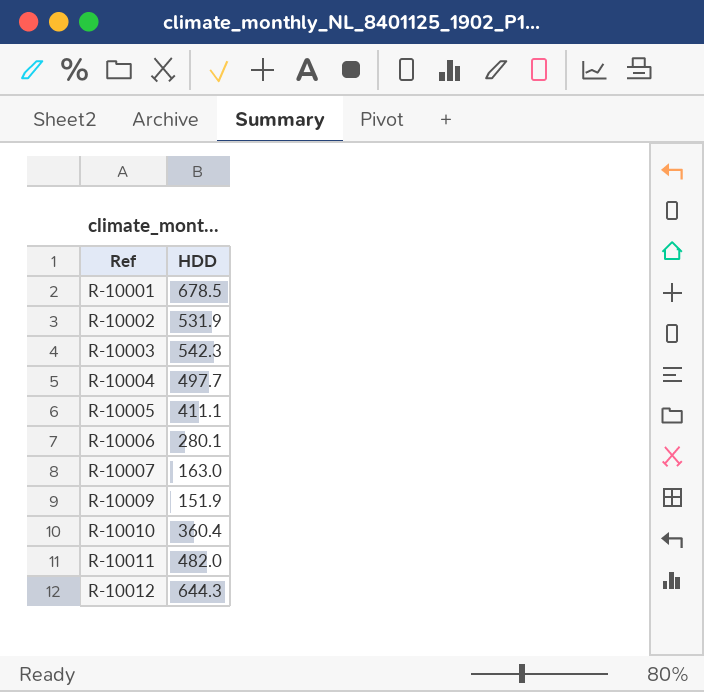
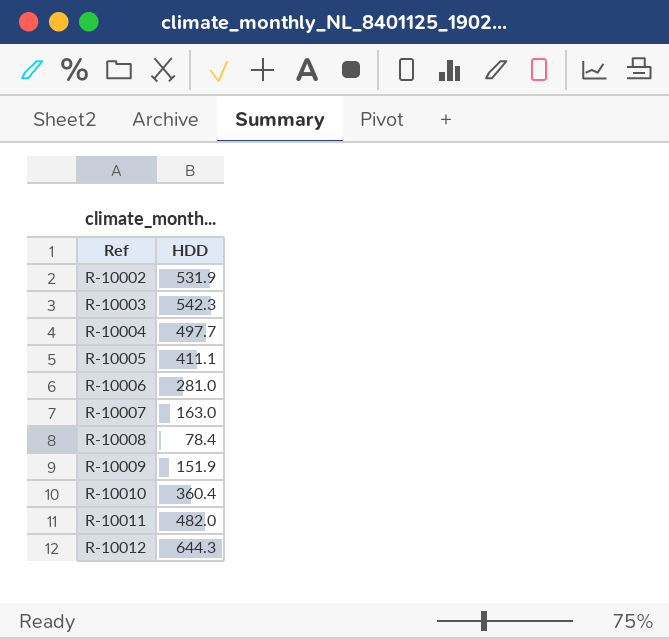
row R-10001: 678.5 -> none
R-10006 | HDD: 280.1 -> 281.0
row R-10008: none -> 78.4

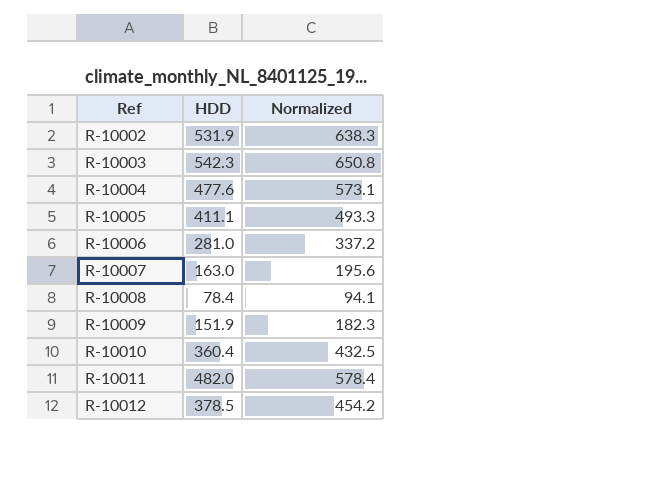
column Normalized | formula: none -> [HDD] * 1.2
R-10004 | HDD: 497.7 -> 477.6
R-10012 | HDD: 644.3 -> 378.5

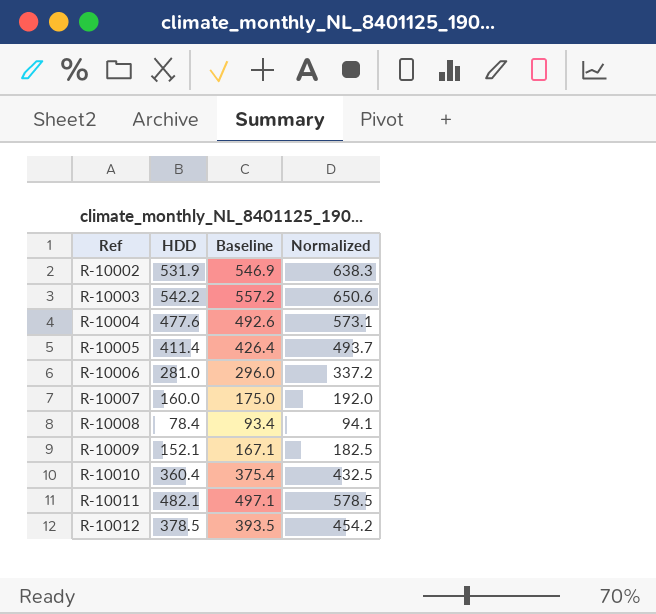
column Baseline | formula: none -> [HDD] + 15
R-10003 | HDD: 542.3 -> 542.2
R-10003 | Normalized: 650.8 -> 650.6
R-10005 | HDD: 411.1 -> 411.4
R-10005 | Normalized: 493.3 -> 493.7
R-10007 | HDD: 163.0 -> 160.0
R-10007 | Normalized: 195.6 -> 192.0
R-10009 | HDD: 151.9 -> 152.1
R-10009 | Normalized: 182.3 -> 182.5
R-10011 | HDD: 482.0 -> 482.1
R-10011 | Normalized: 578.4 -> 578.5

